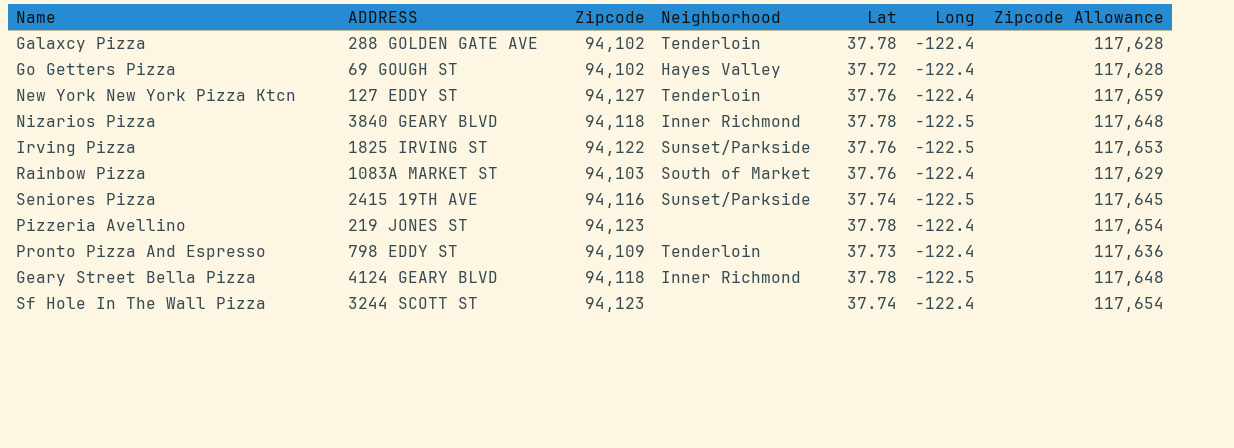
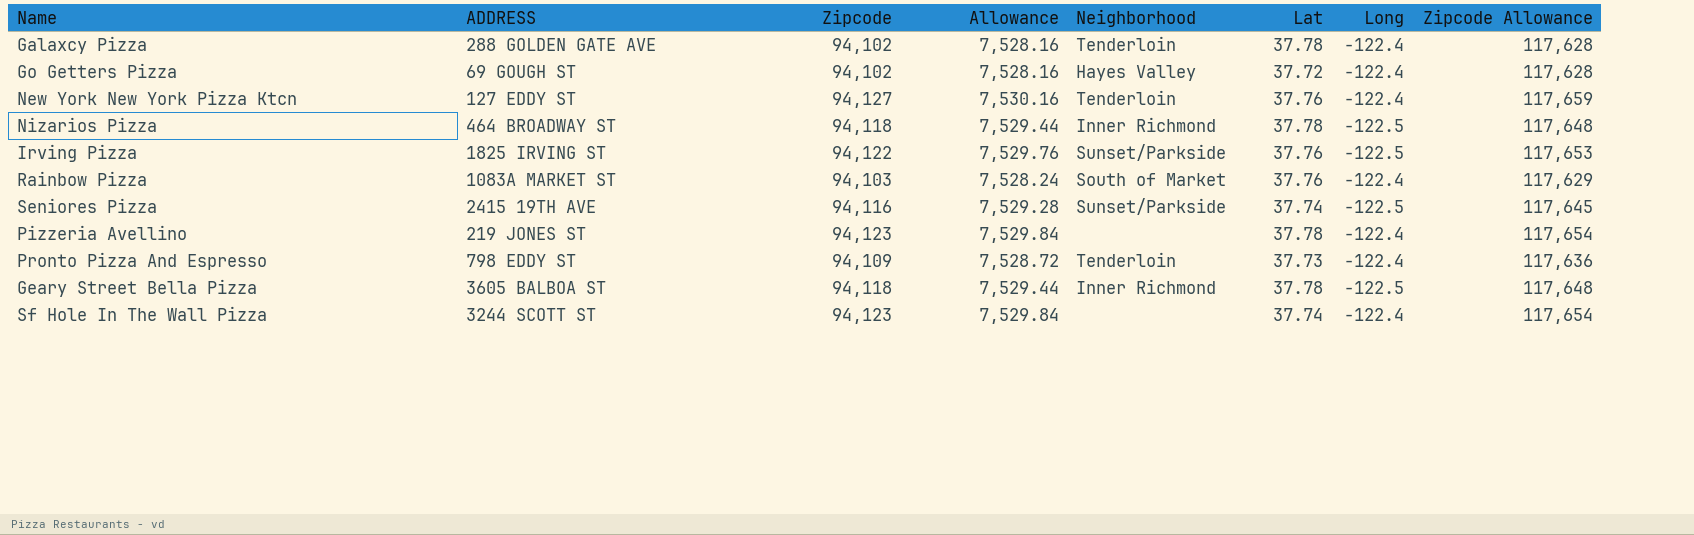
column Allowance | formula: none -> [Zipcode] * 0.08
Nizarios Pizza | ADDRESS: 3840 GEARY BLVD -> 464 BROADWAY ST
Geary Street Bella Pizza | ADDRESS: 4124 GEARY BLVD -> 3605 BALBOA ST

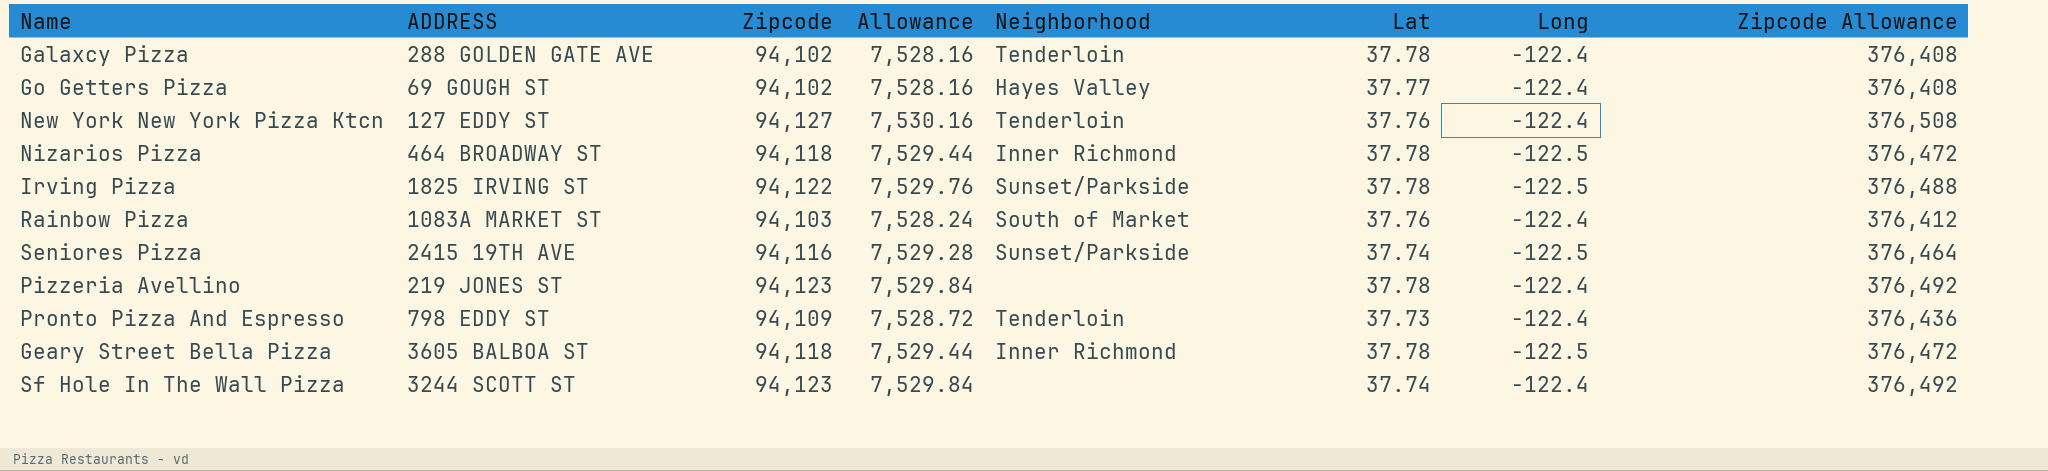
column Zipcode Allowance | formula: [Zipcode] * 1.25 -> [Zipcode] * 4
Go Getters Pizza | Lat: 37.72 -> 37.77
Irving Pizza | Lat: 37.76 -> 37.78

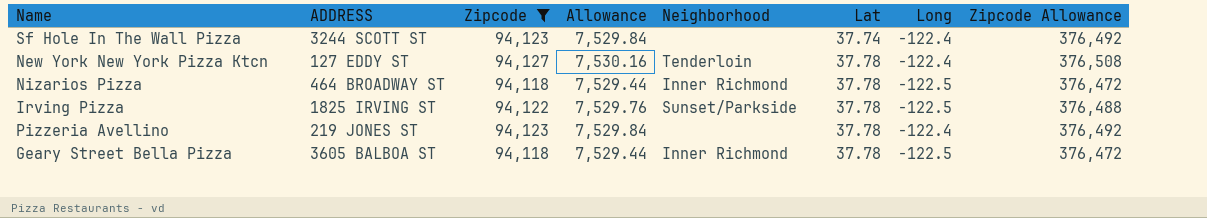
filter: none -> Zipcode >= 94,118
row order: none -> Lat ascending
New York New York Pizza Ktcn | Lat: 37.76 -> 37.78

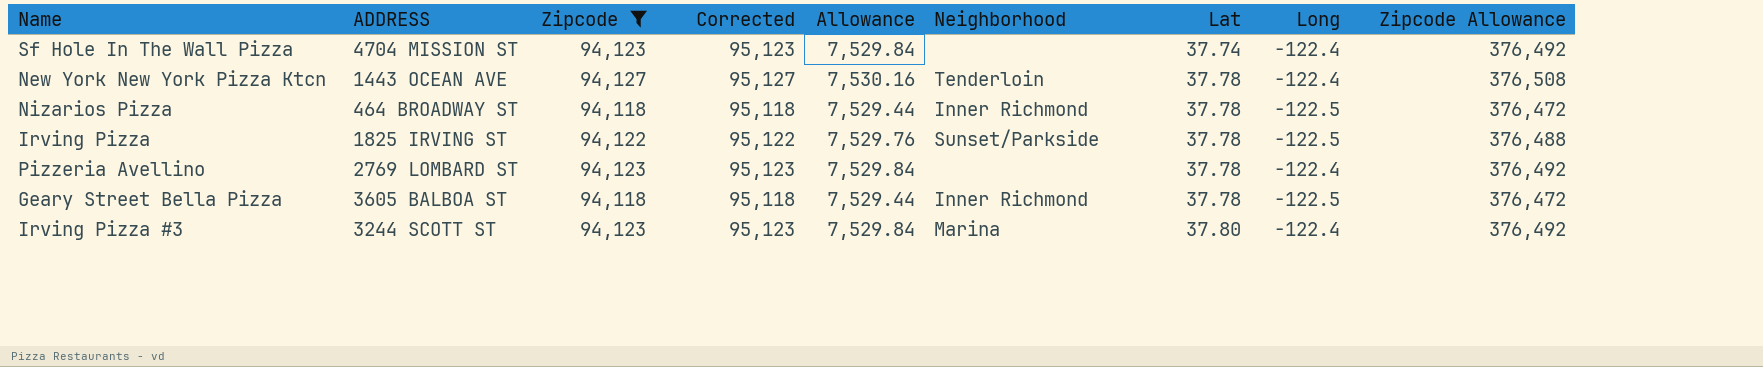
column Corrected | formula: none -> [Zipcode] + 1000
Sf Hole In The Wall Pizza | ADDRESS: 3244 SCOTT ST -> 4704 MISSION ST
New York New York Pizza Ktcn | ADDRESS: 127 EDDY ST -> 1443 OCEAN AVE
Pizzeria Avellino | ADDRESS: 219 JONES ST -> 2769 LOMBARD ST
row Irving Pizza #3: none -> 3244 SCOTT ST | 94,123 | 95,123 | 7,529.84 | Marina | 37.80 | -122.4 | 376,492

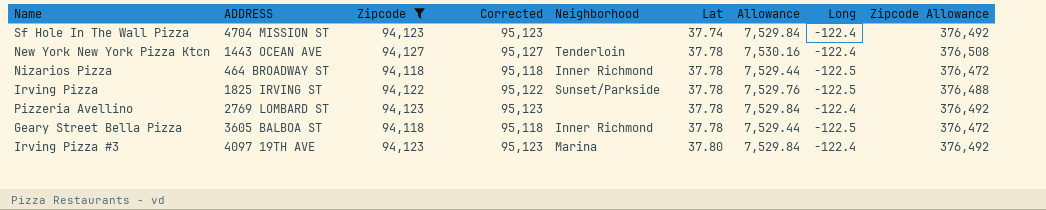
column Allowance | position: 5 -> 7
Irving Pizza #3 | ADDRESS: 3244 SCOTT ST -> 4097 19TH AVE

